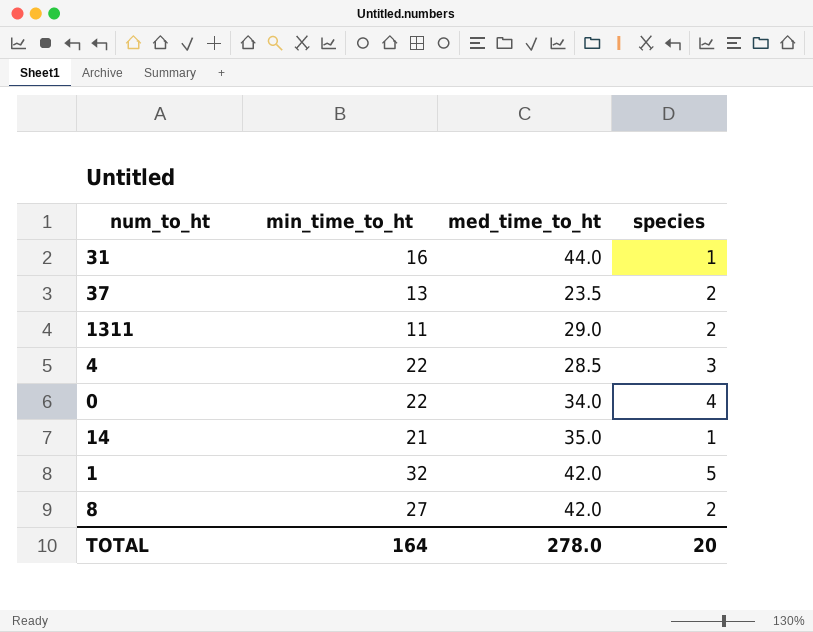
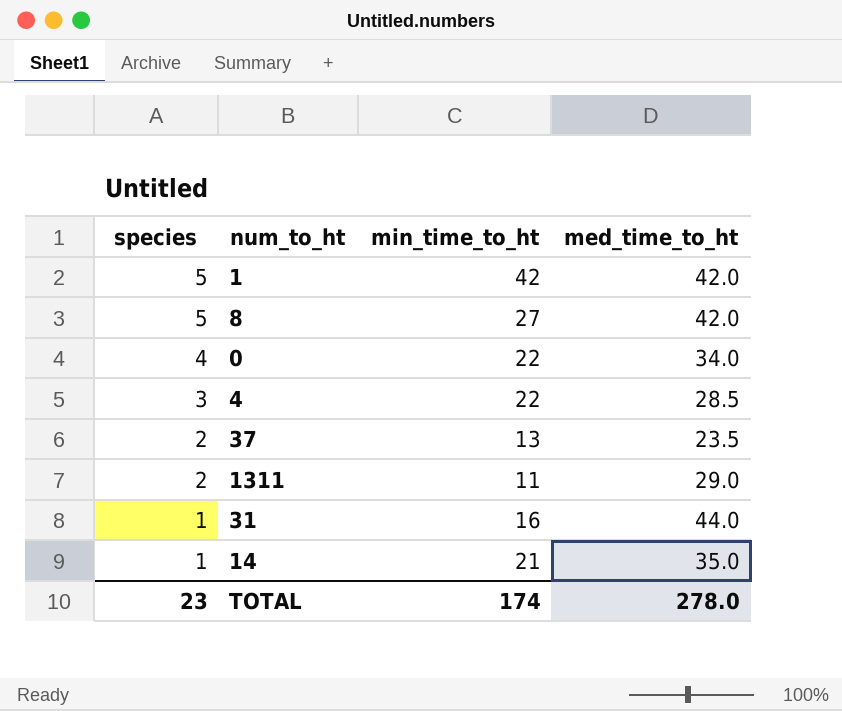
row order: none -> species descending
column species | position: 4 -> 1
1 | min_time_to_ht: 32 -> 42
8 | species: 2 -> 5
TOTAL | species: 20 -> 23
TOTAL | min_time_to_ht: 164 -> 174

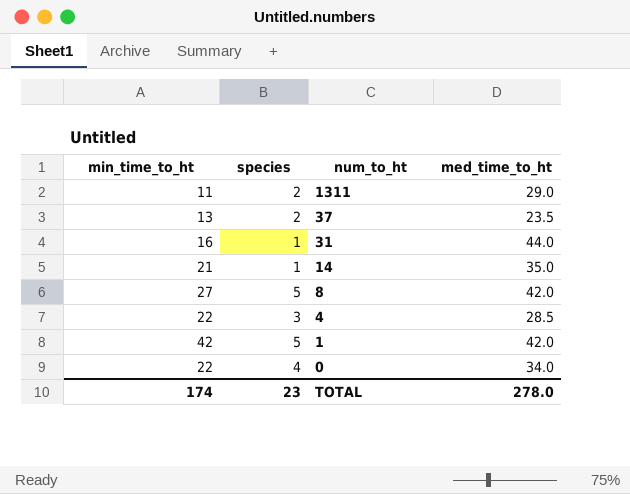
row order: species descending -> num_to_ht descending
column min_time_to_ht | position: 3 -> 1

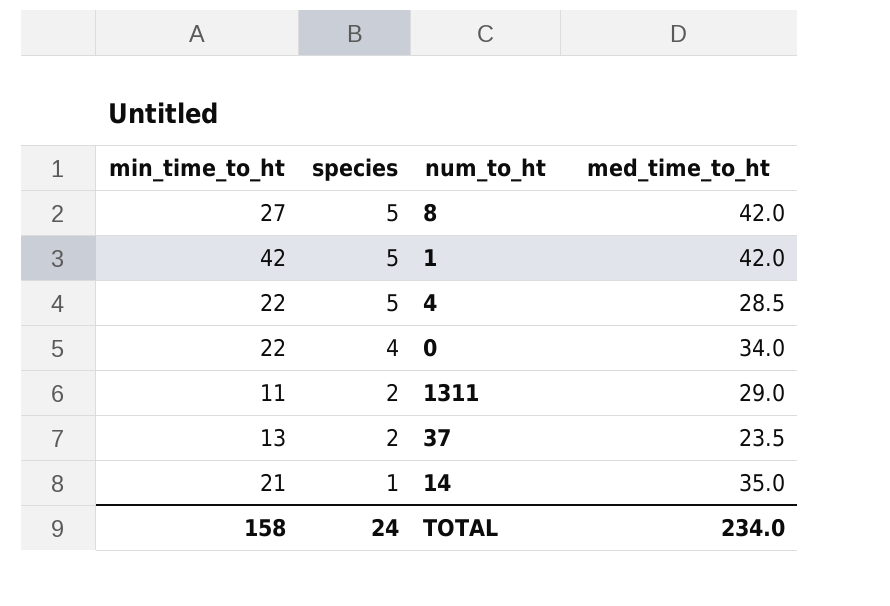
row order: num_to_ht descending -> species descending
row 31: 16 | 1 | 44.0 -> none
4 | species: 3 -> 5
TOTAL | min_time_to_ht: 174 -> 158
TOTAL | species: 23 -> 24
TOTAL | med_time_to_ht: 278.0 -> 234.0

